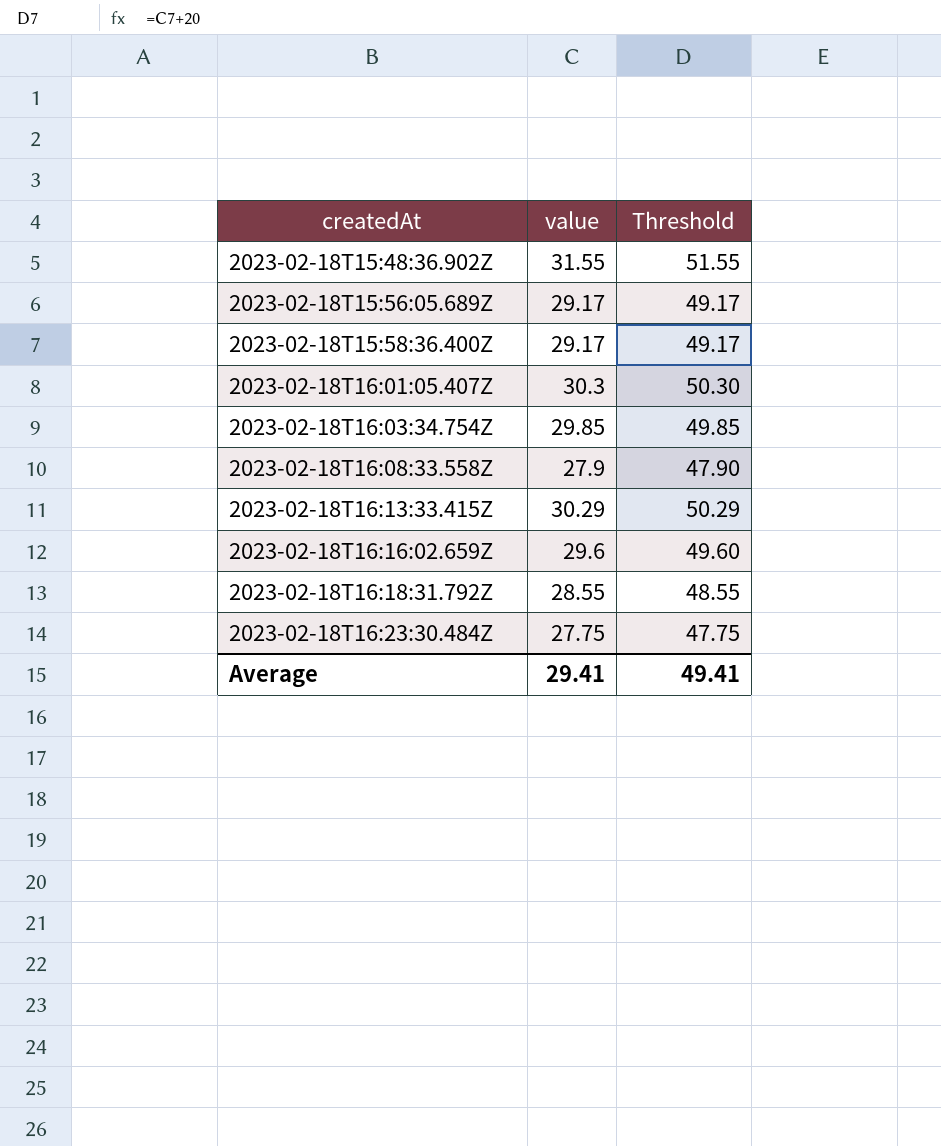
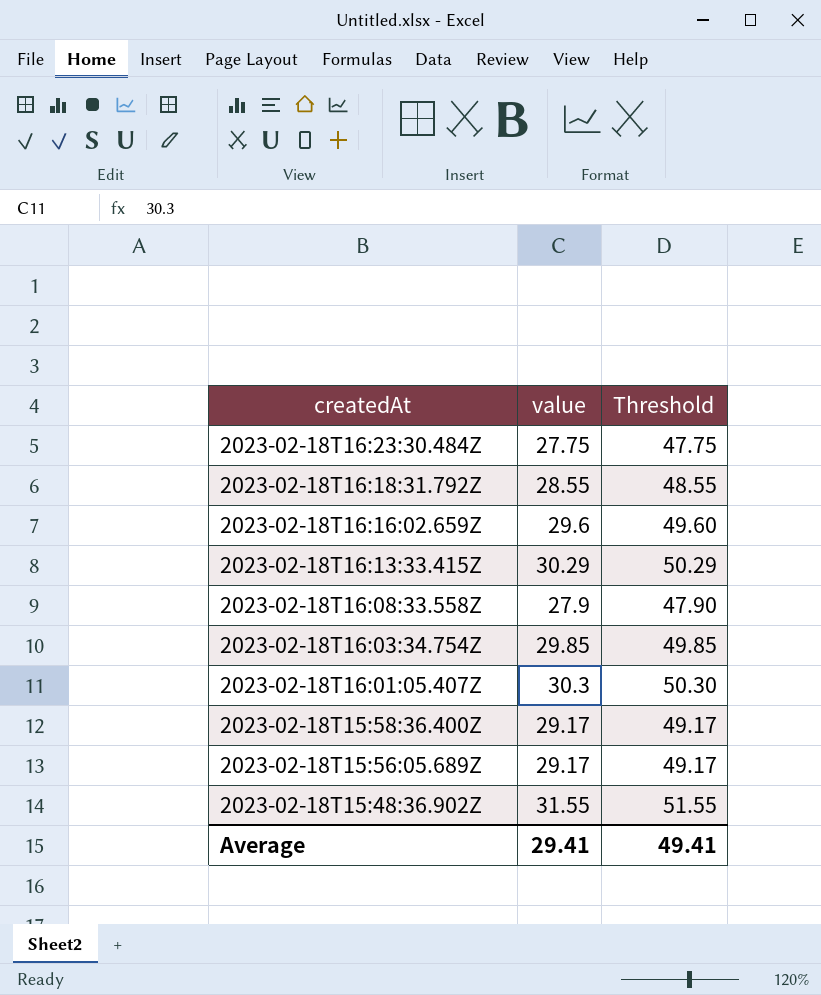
row order: createdAt ascending -> createdAt descending

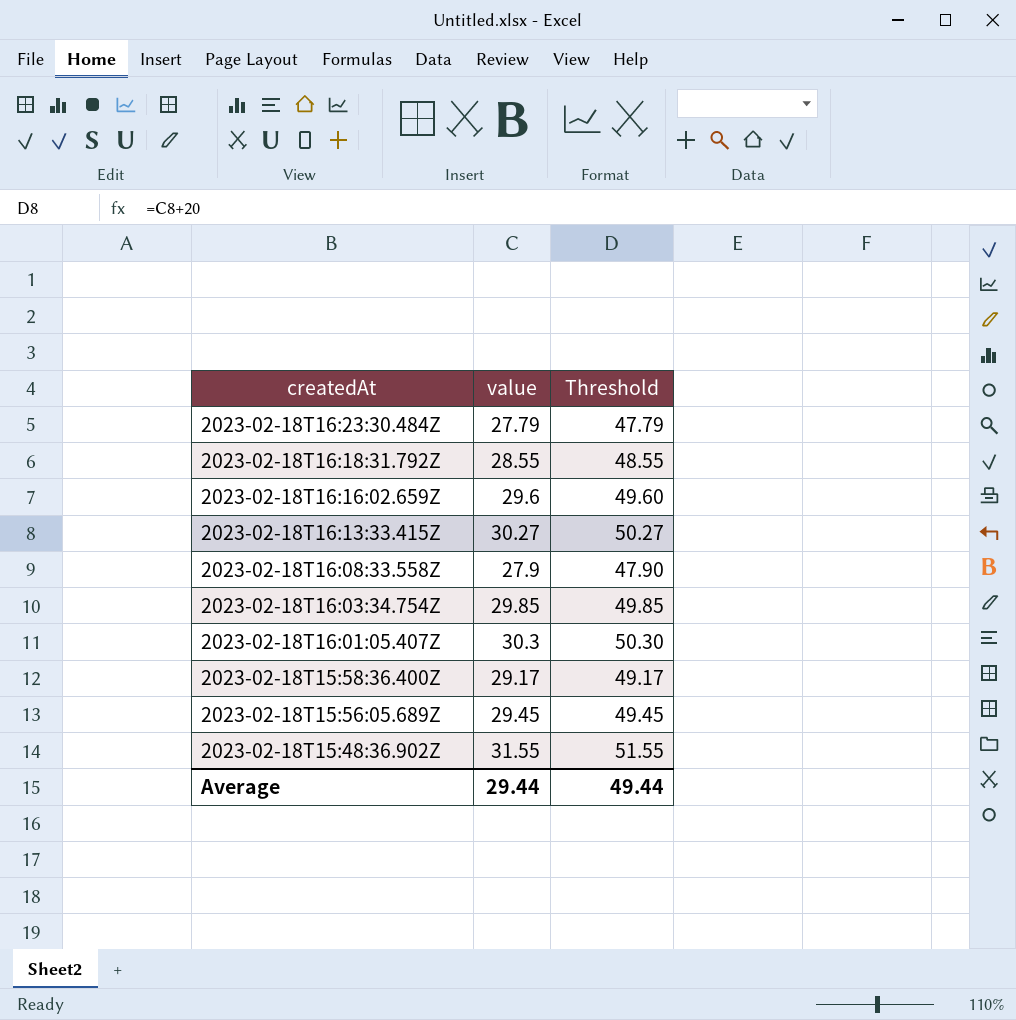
2023-02-18T16:23:30.484Z | value: 27.75 -> 27.79
2023-02-18T16:23:30.484Z | Threshold: 47.75 -> 47.79
2023-02-18T16:13:33.415Z | value: 30.29 -> 30.27
2023-02-18T16:13:33.415Z | Threshold: 50.29 -> 50.27
2023-02-18T15:56:05.689Z | value: 29.17 -> 29.45
2023-02-18T15:56:05.689Z | Threshold: 49.17 -> 49.45
Average | value: 29.41 -> 29.44
Average | Threshold: 49.41 -> 49.44

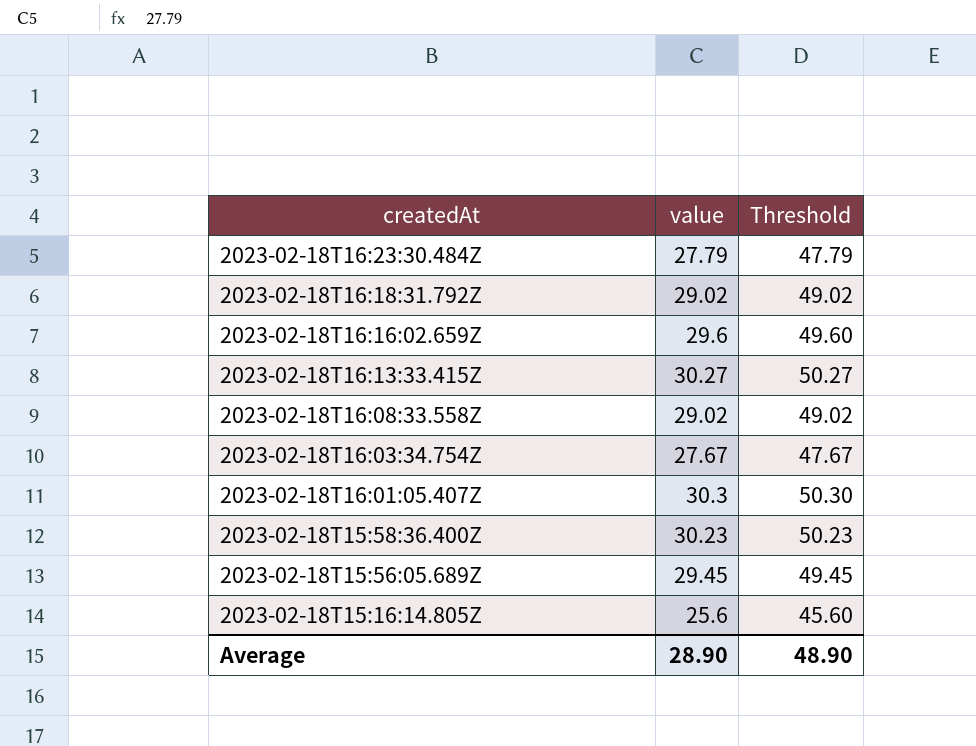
row 2023-02-18T15:48:36.902Z: 31.55 | 51.55 -> none
2023-02-18T16:18:31.792Z | value: 28.55 -> 29.02
2023-02-18T16:18:31.792Z | Threshold: 48.55 -> 49.02
2023-02-18T16:08:33.558Z | value: 27.9 -> 29.02
2023-02-18T16:08:33.558Z | Threshold: 47.90 -> 49.02
2023-02-18T16:03:34.754Z | value: 29.85 -> 27.67
2023-02-18T16:03:34.754Z | Threshold: 49.85 -> 47.67
2023-02-18T15:58:36.400Z | value: 29.17 -> 30.23
2023-02-18T15:58:36.400Z | Threshold: 49.17 -> 50.23
row 2023-02-18T15:16:14.805Z: none -> 25.6 | 45.60
Average | value: 29.44 -> 28.90
Average | Threshold: 49.44 -> 48.90

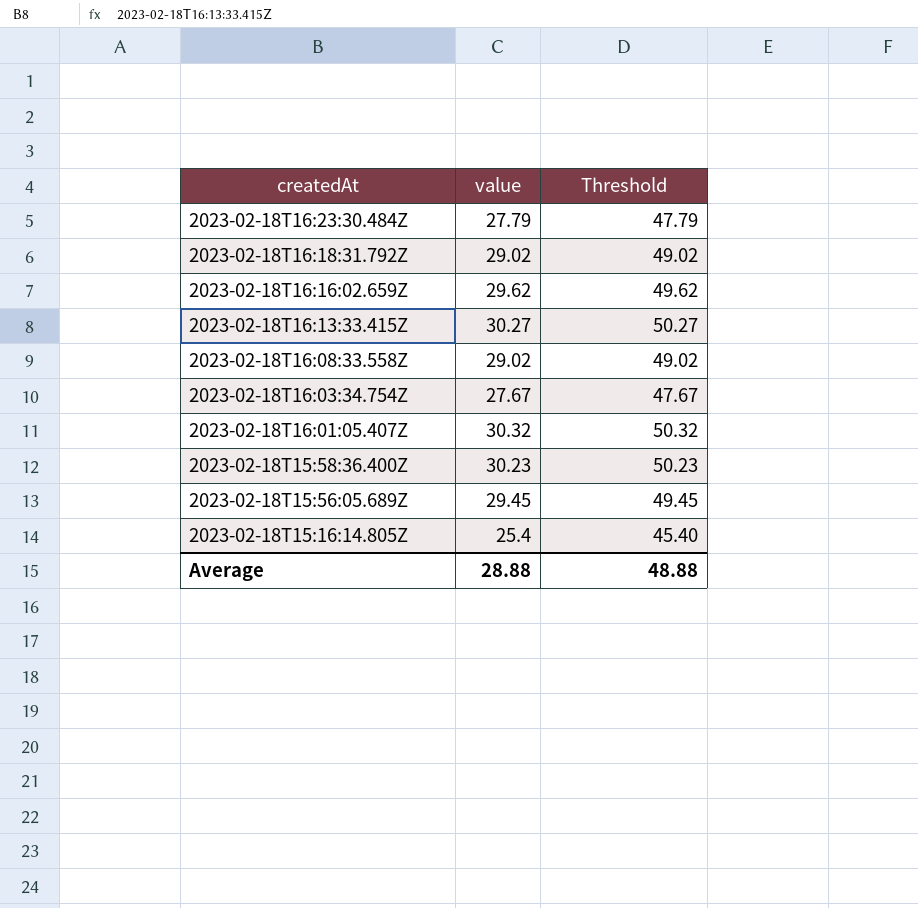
2023-02-18T16:16:02.659Z | value: 29.6 -> 29.62
2023-02-18T16:16:02.659Z | Threshold: 49.60 -> 49.62
2023-02-18T16:01:05.407Z | value: 30.3 -> 30.32
2023-02-18T16:01:05.407Z | Threshold: 50.30 -> 50.32
2023-02-18T15:16:14.805Z | value: 25.6 -> 25.4
2023-02-18T15:16:14.805Z | Threshold: 45.60 -> 45.40
Average | value: 28.90 -> 28.88
Average | Threshold: 48.90 -> 48.88

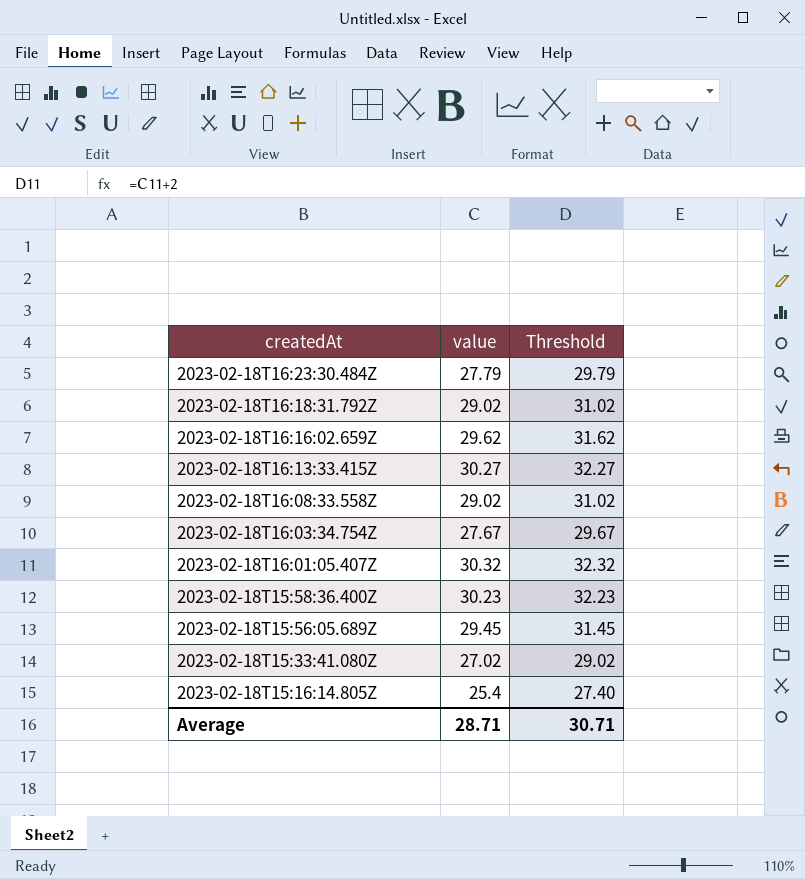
column Threshold | formula: [value] + 20 -> [value] + 2
row 2023-02-18T15:33:41.080Z: none -> 27.02 | 29.02
Average | value: 28.88 -> 28.71
Average | Threshold: 48.88 -> 30.71

